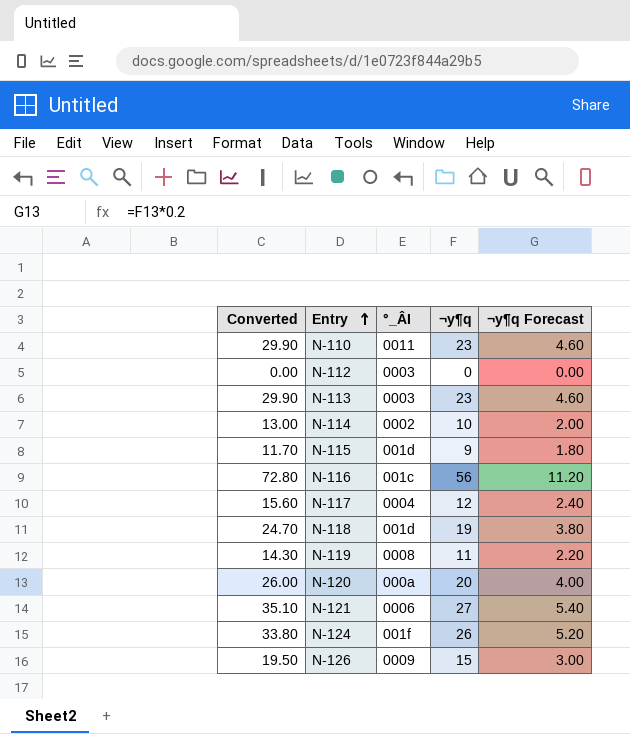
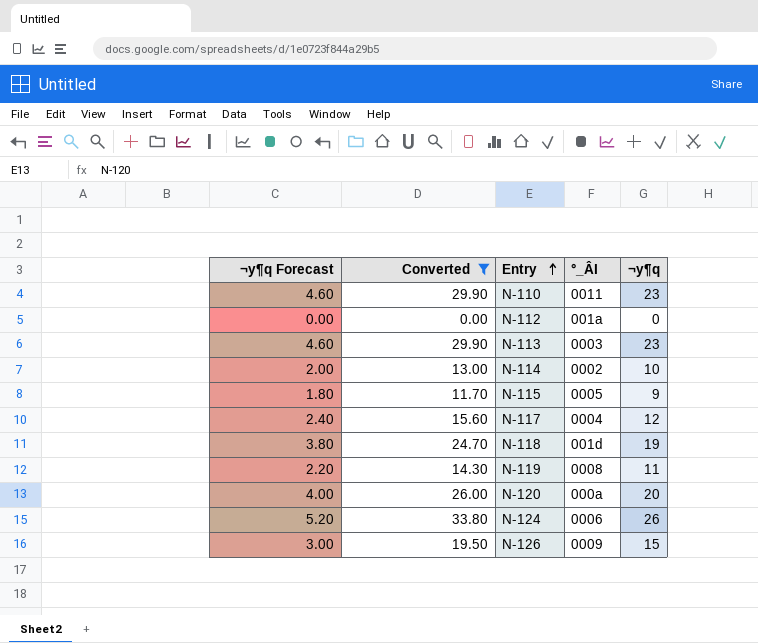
filter: none -> Converted <= 33.80
column ¬y¶q Forecast | position: 5 -> 1
N-112 | °_ÂI: 0003 -> 001a
N-115 | °_ÂI: 001d -> 0005
N-124 | °_ÂI: 001f -> 0006

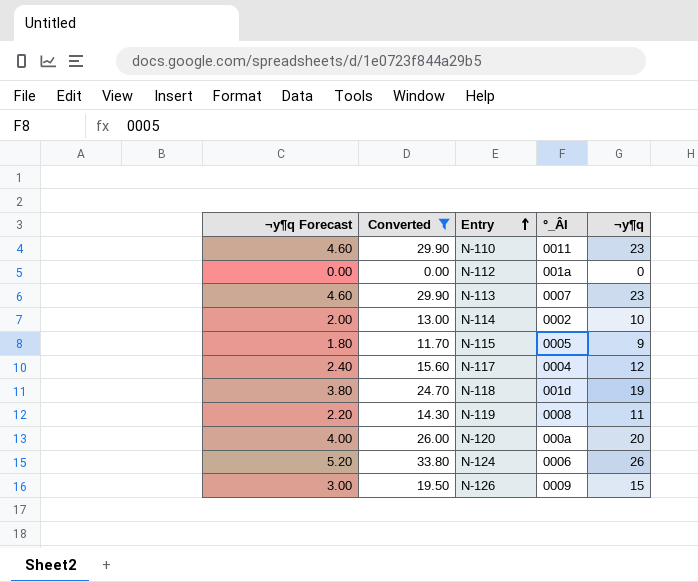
N-113 | °_ÂI: 0003 -> 0007

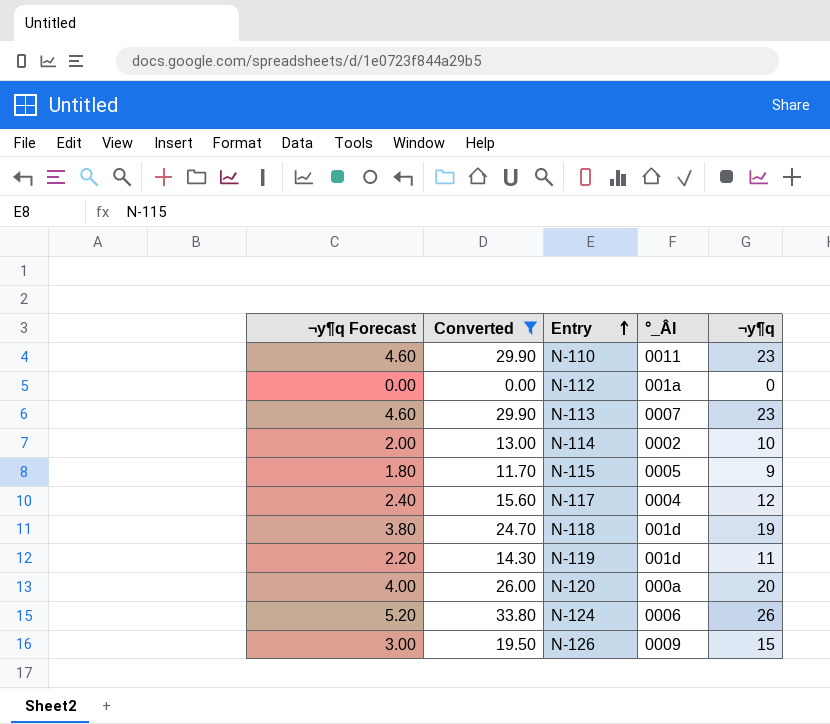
N-119 | °_ÂI: 0008 -> 001d

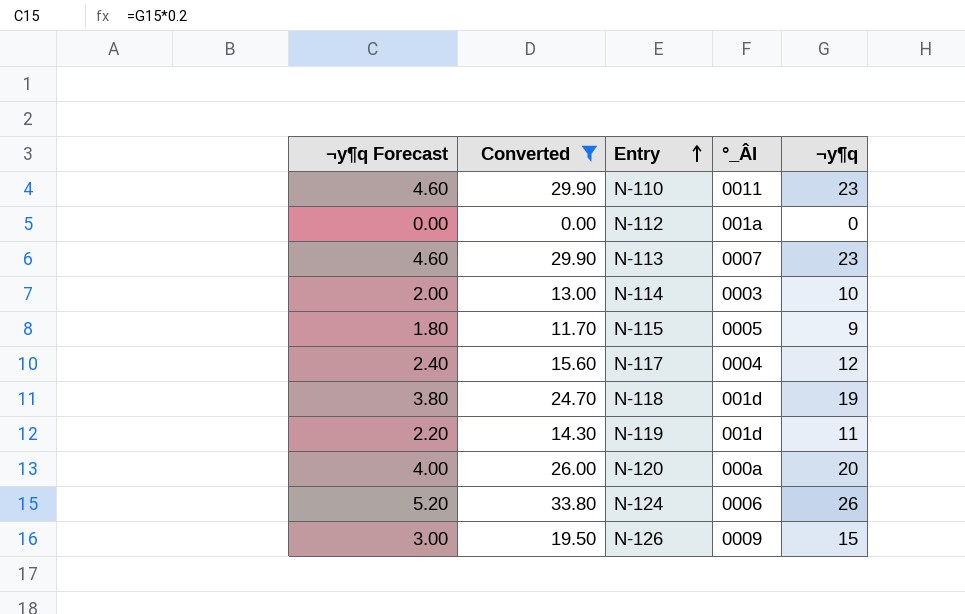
N-114 | °_ÂI: 0002 -> 0003

